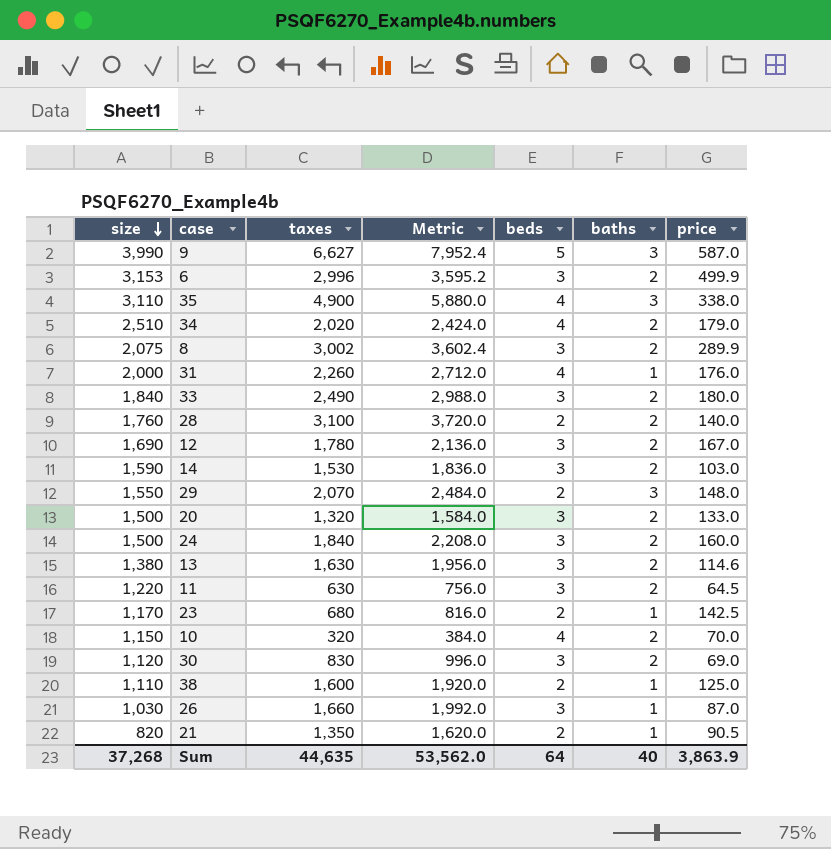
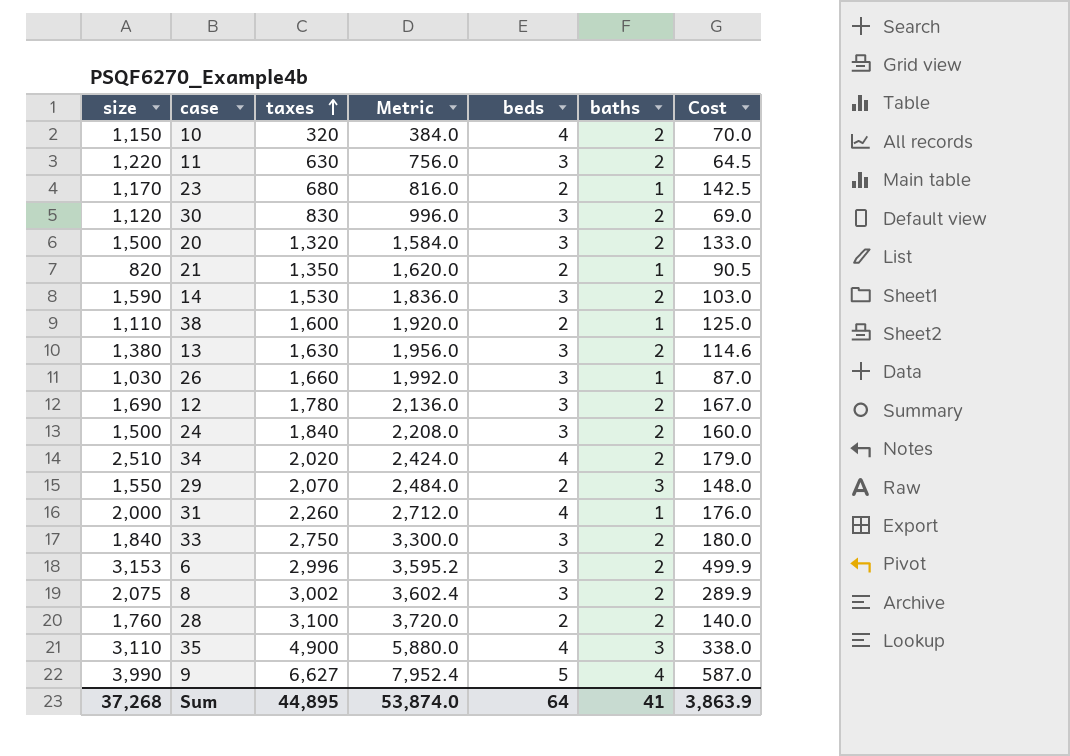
row order: size descending -> taxes ascending
column name: price -> Cost
33 | taxes: 2,490 -> 2,750
33 | Metric: 2,988.0 -> 3,300.0
9 | baths: 3 -> 4
Sum | taxes: 44,635 -> 44,895
Sum | Metric: 53,562.0 -> 53,874.0
Sum | baths: 40 -> 41

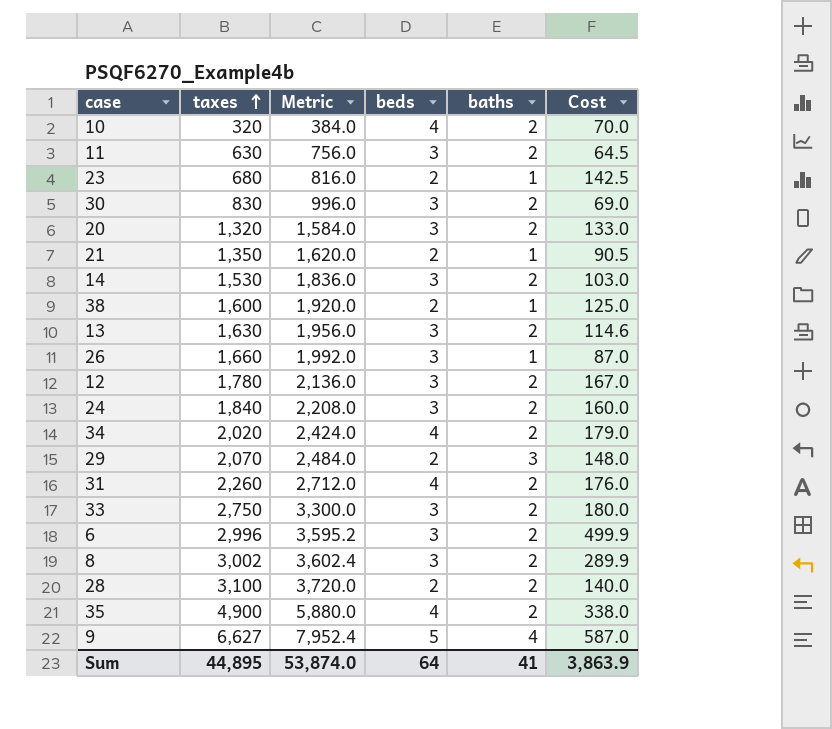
column size | position: 1 -> none
31 | baths: 1 -> 2
35 | baths: 3 -> 2

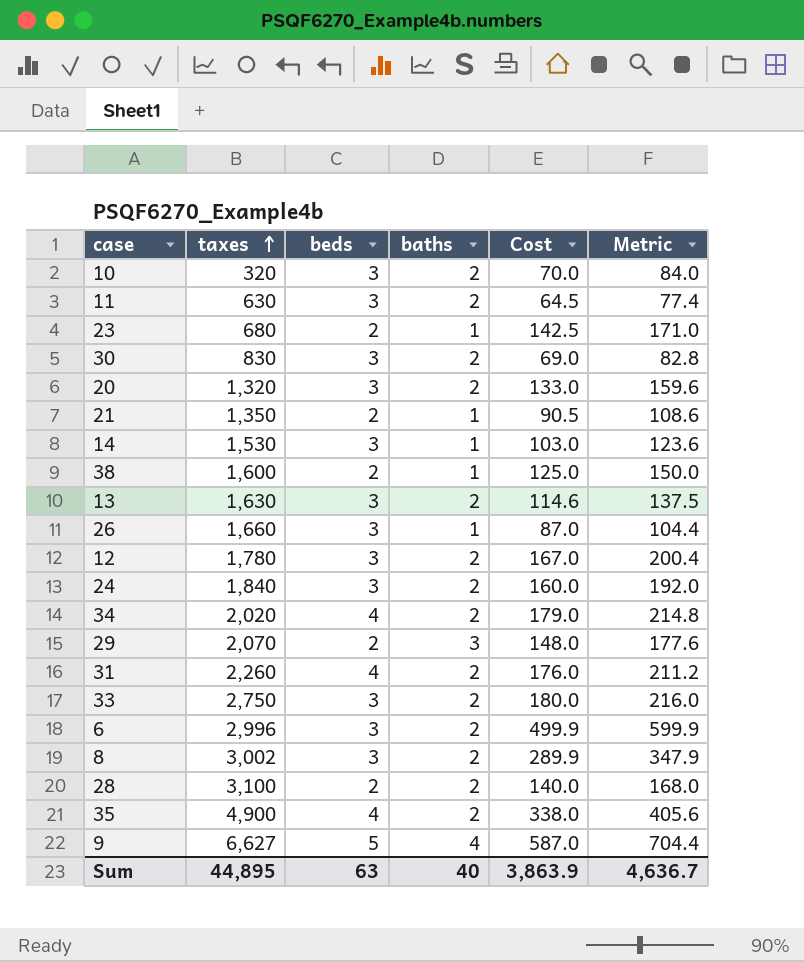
column Metric | formula: [taxes] * 1.2 -> [Cost] * 1.2
column Metric | position: 3 -> 6
10 | beds: 4 -> 3
14 | baths: 2 -> 1
Sum | beds: 64 -> 63
Sum | baths: 41 -> 40
Sum | Metric: 53,874.0 -> 4,636.7

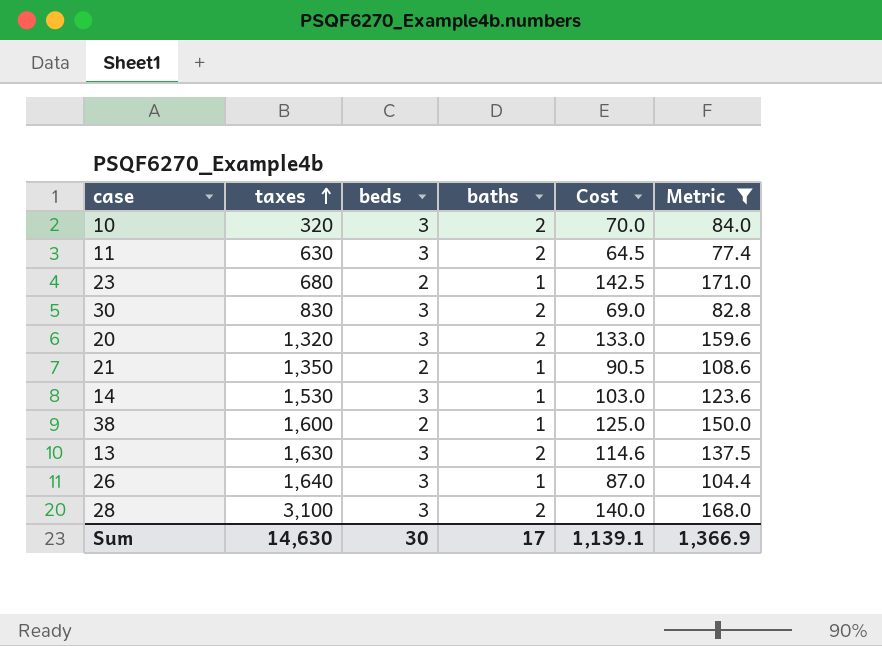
filter: none -> Metric <= 171.0
26 | taxes: 1,660 -> 1,640
28 | beds: 2 -> 3
Sum | taxes: 44,895 -> 14,630
Sum | beds: 63 -> 30
Sum | baths: 40 -> 17
Sum | Cost: 3,863.9 -> 1,139.1
Sum | Metric: 4,636.7 -> 1,366.9

